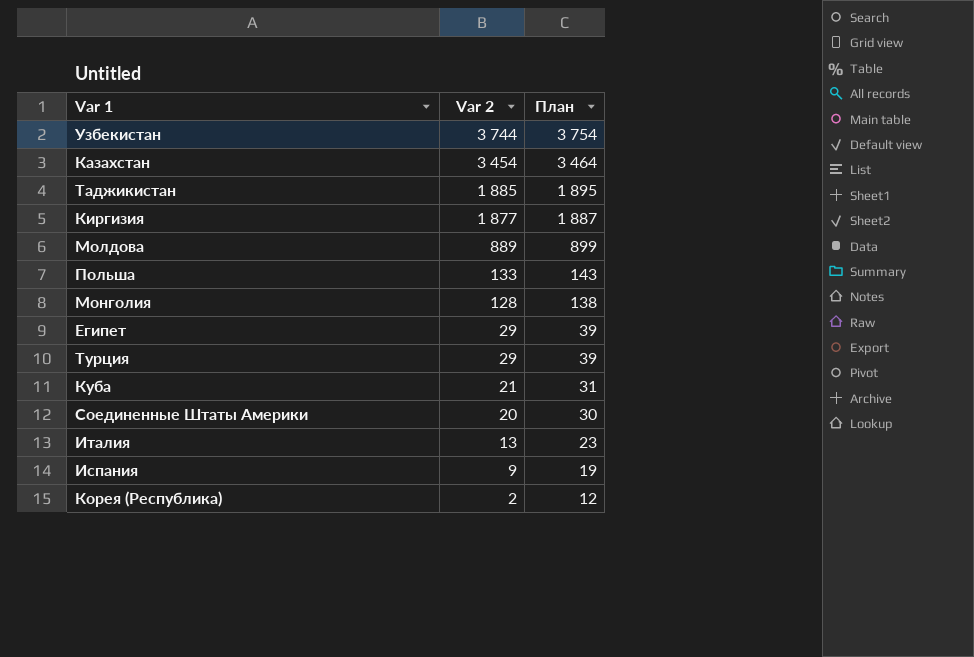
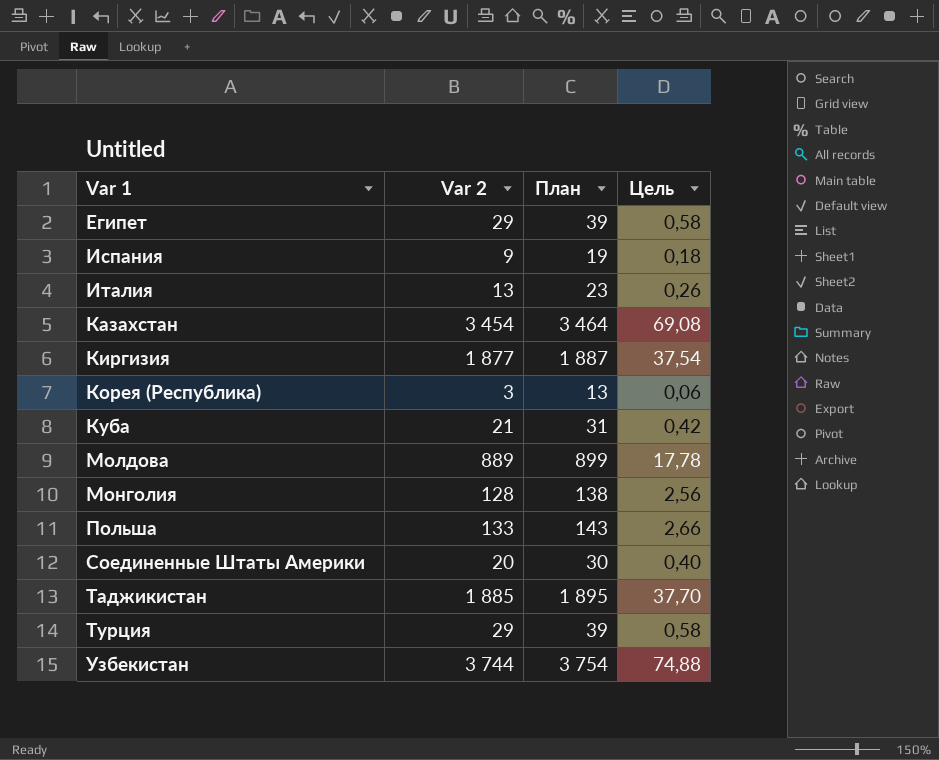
row order: Var 2 descending -> Var 1 ascending
column Цель | formula: none -> [Var 2] * 0,02
Корея (Республика) | Var 2: 2 -> 3
Корея (Республика) | План: 12 -> 13

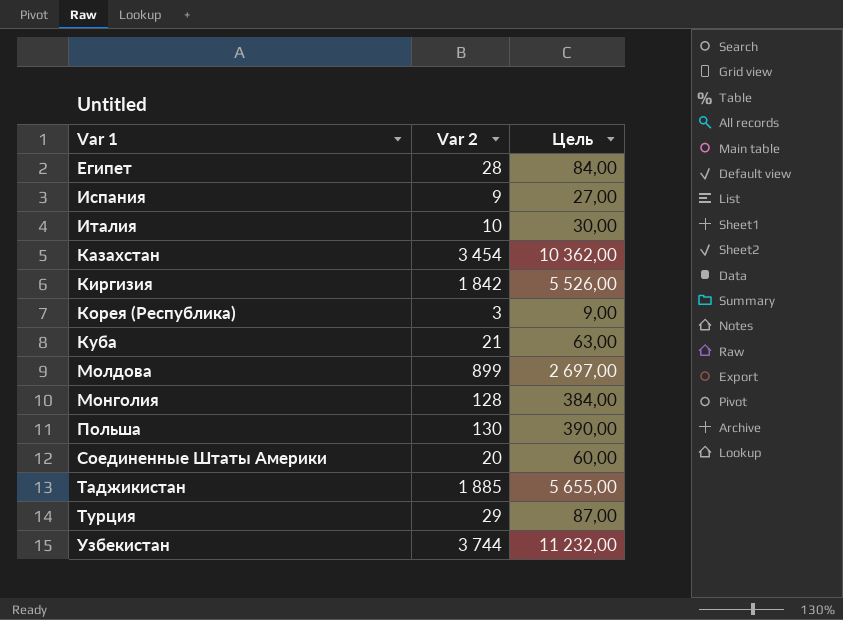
column План | formula: [Var 2] + 10 -> none
column Цель | formula: [Var 2] * 0,02 -> [Var 2] * 3
Египет | Var 2: 29 -> 28
Италия | Var 2: 13 -> 10
Киргизия | Var 2: 1 877 -> 1 842
Молдова | Var 2: 889 -> 899
Польша | Var 2: 133 -> 130

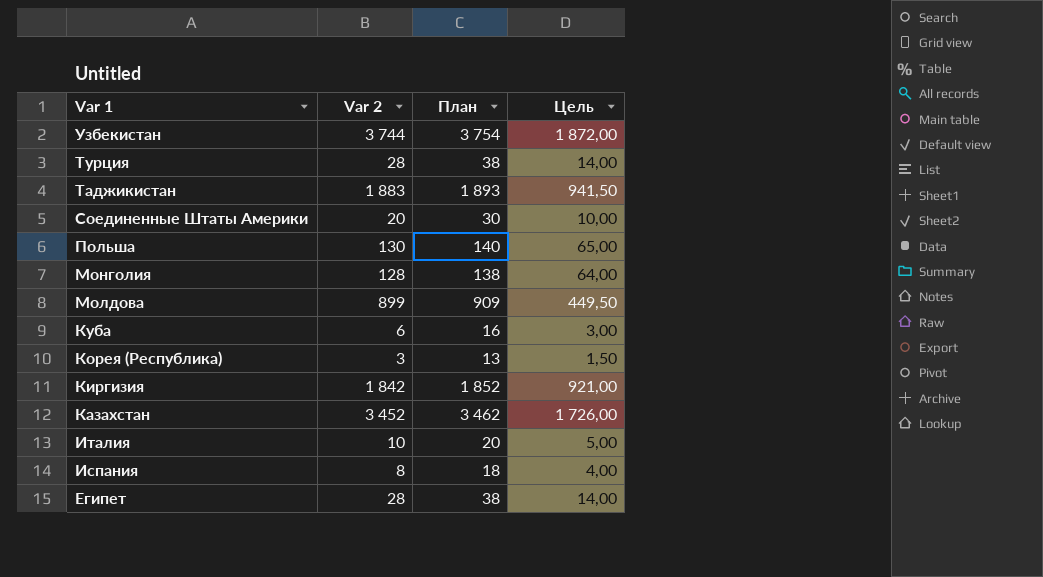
row order: Var 1 ascending -> Var 1 descending
column План | formula: none -> [Var 2] + 10
column Цель | formula: [Var 2] * 3 -> [Var 2] * 0,5
Турция | Var 2: 29 -> 28
Таджикистан | Var 2: 1 885 -> 1 883
Куба | Var 2: 21 -> 6
Казахстан | Var 2: 3 454 -> 3 452
Испания | Var 2: 9 -> 8

